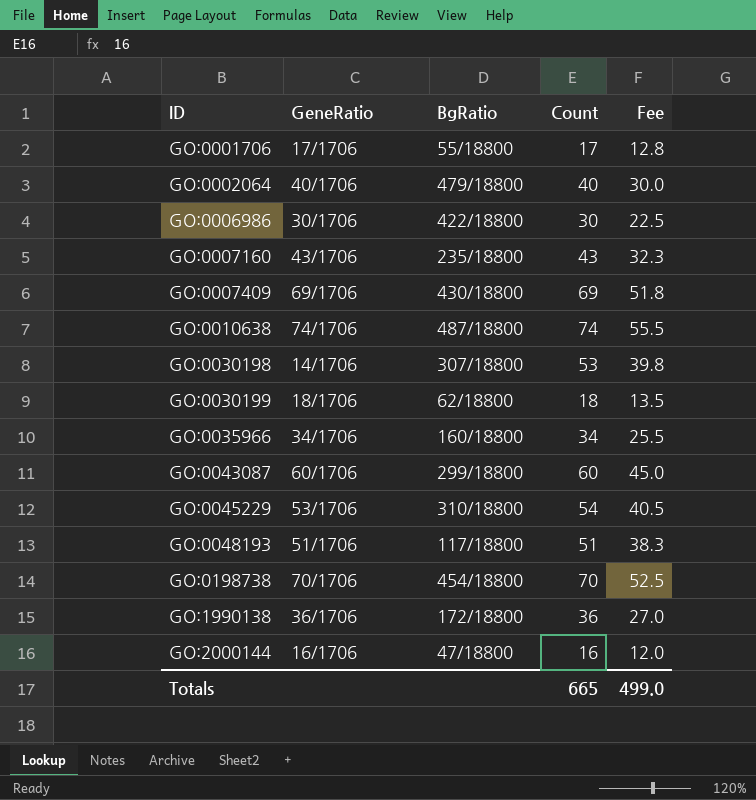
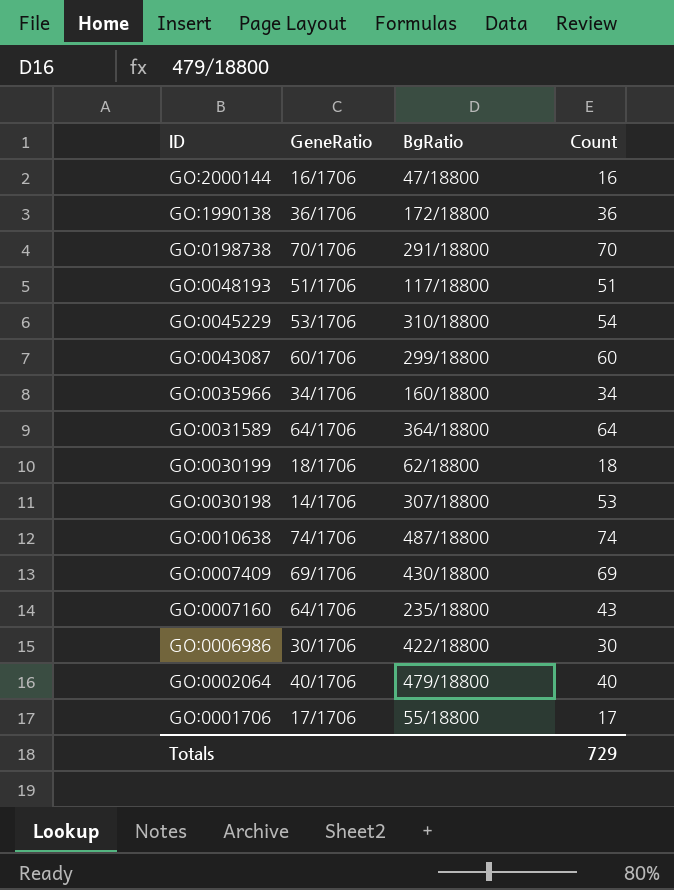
row order: ID ascending -> ID descending
column Fee | formula: [Count] * 0.75 -> none
GO:0198738 | BgRatio: 454/18800 -> 291/18800
row GO:0031589: none -> 64/1706 | 364/18800 | 64
GO:0007160 | GeneRatio: 43/1706 -> 64/1706
Totals | Count: 665 -> 729

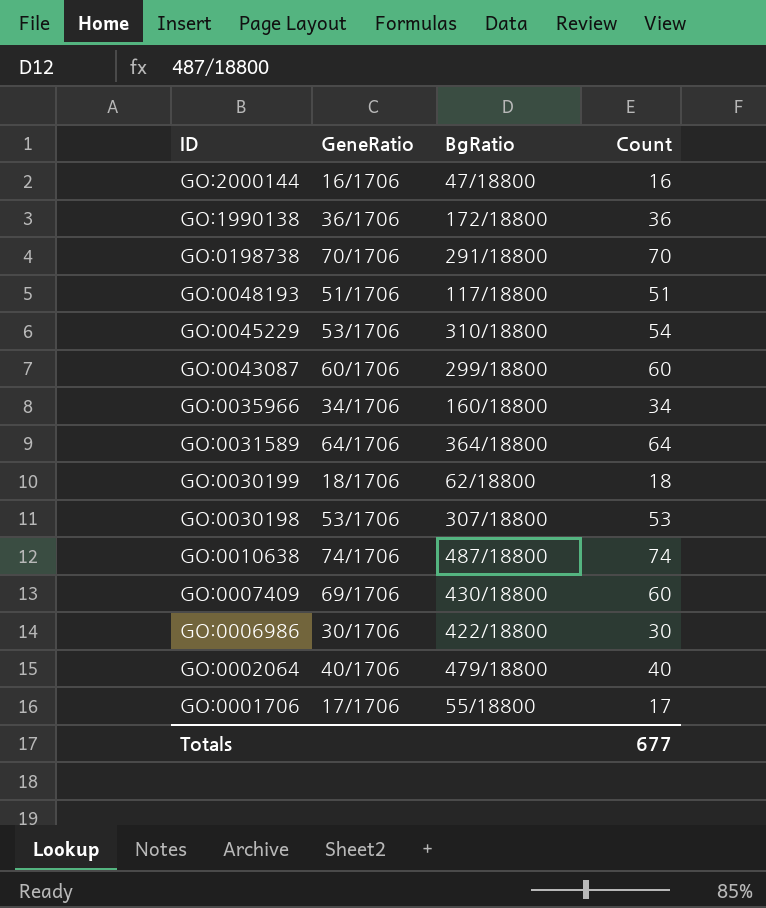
row GO:0007160: 64/1706 | 235/18800 | 43 -> none
GO:0030198 | GeneRatio: 14/1706 -> 53/1706
GO:0007409 | Count: 69 -> 60
Totals | Count: 729 -> 677

